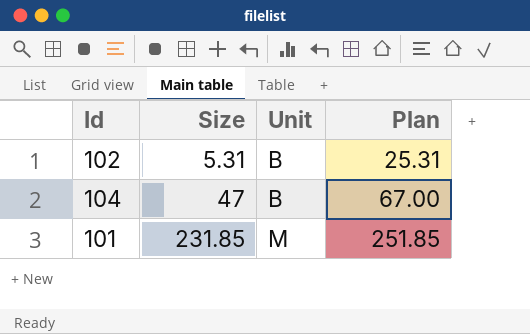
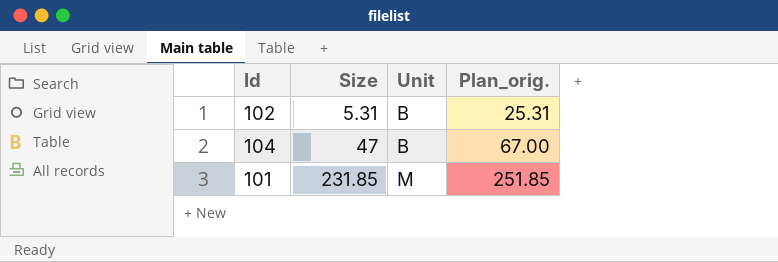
column name: Plan -> Plan_orig.

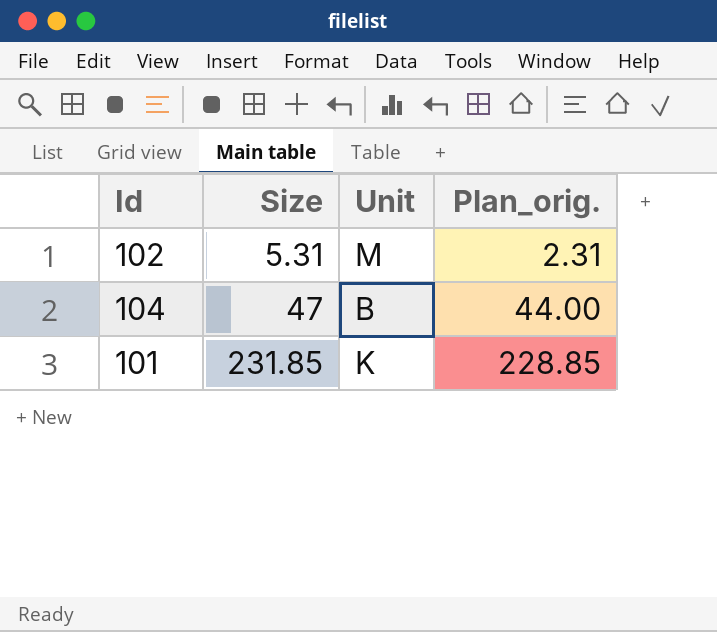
column Plan_orig. | formula: [Size] + 20 -> [Size] - 3
102 | Unit: B -> M
101 | Unit: M -> K

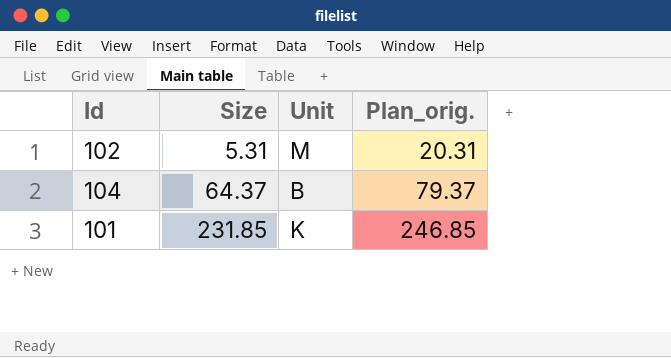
column Plan_orig. | formula: [Size] - 3 -> [Size] + 15
104 | Size: 47 -> 64.37

